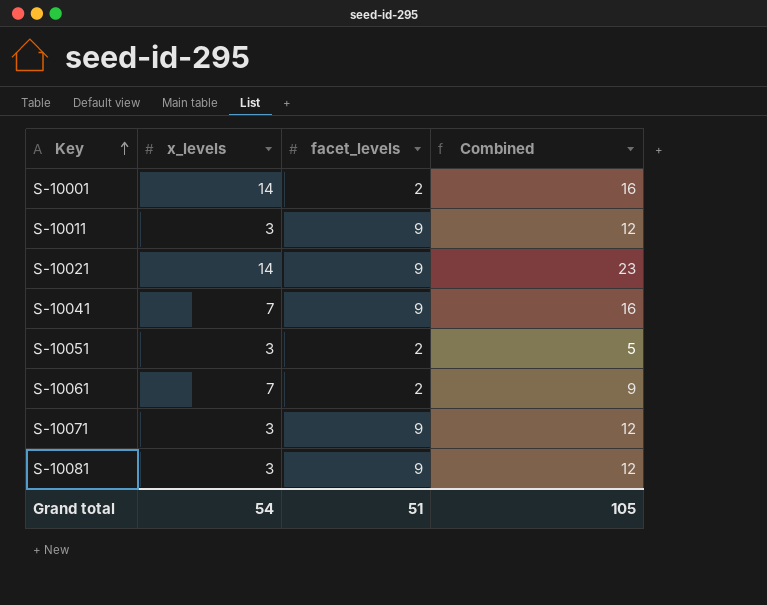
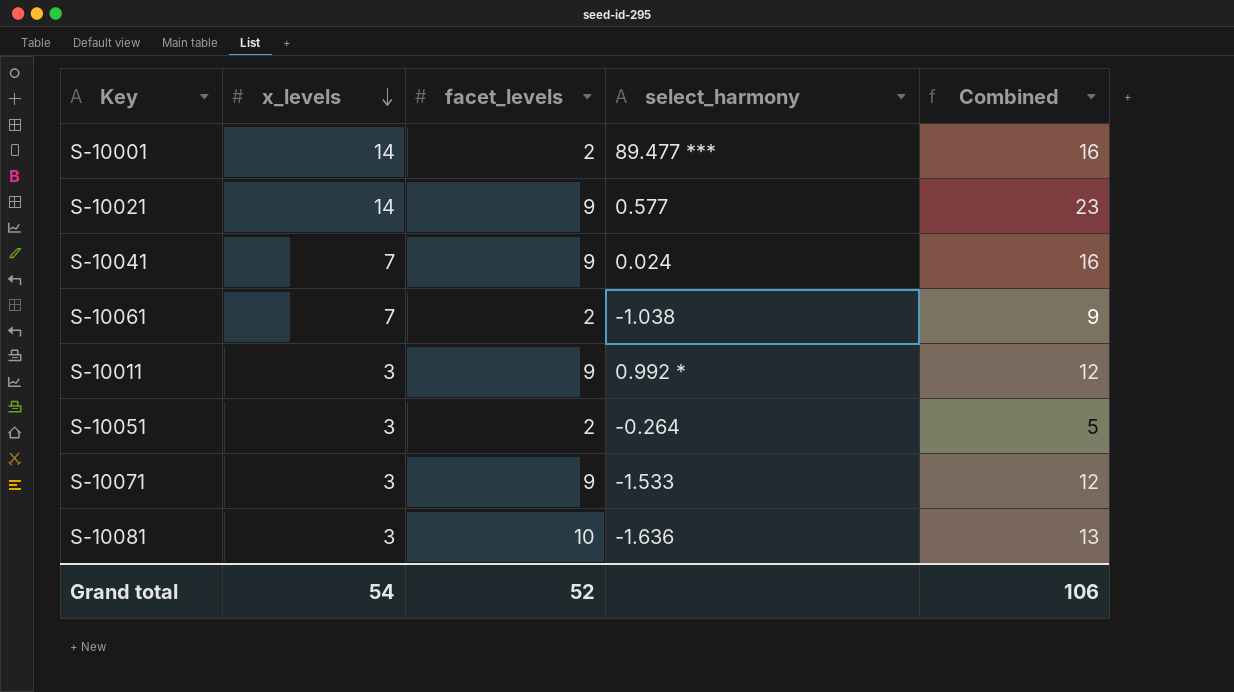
row order: Key ascending -> x_levels descending
column select_harmony | position: none -> 4
S-10081 | facet_levels: 9 -> 10
S-10081 | Combined: 12 -> 13
Grand total | facet_levels: 51 -> 52
Grand total | Combined: 105 -> 106

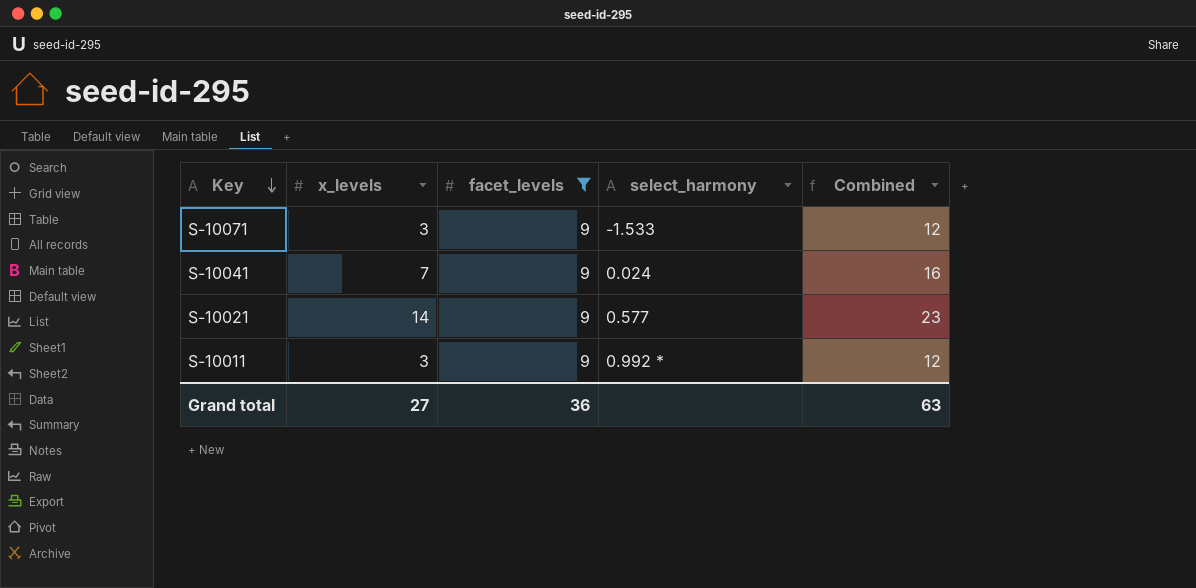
filter: none -> facet_levels = 9
row order: x_levels descending -> Key descending
Grand total | x_levels: 54 -> 27
Grand total | facet_levels: 52 -> 36
Grand total | Combined: 106 -> 63

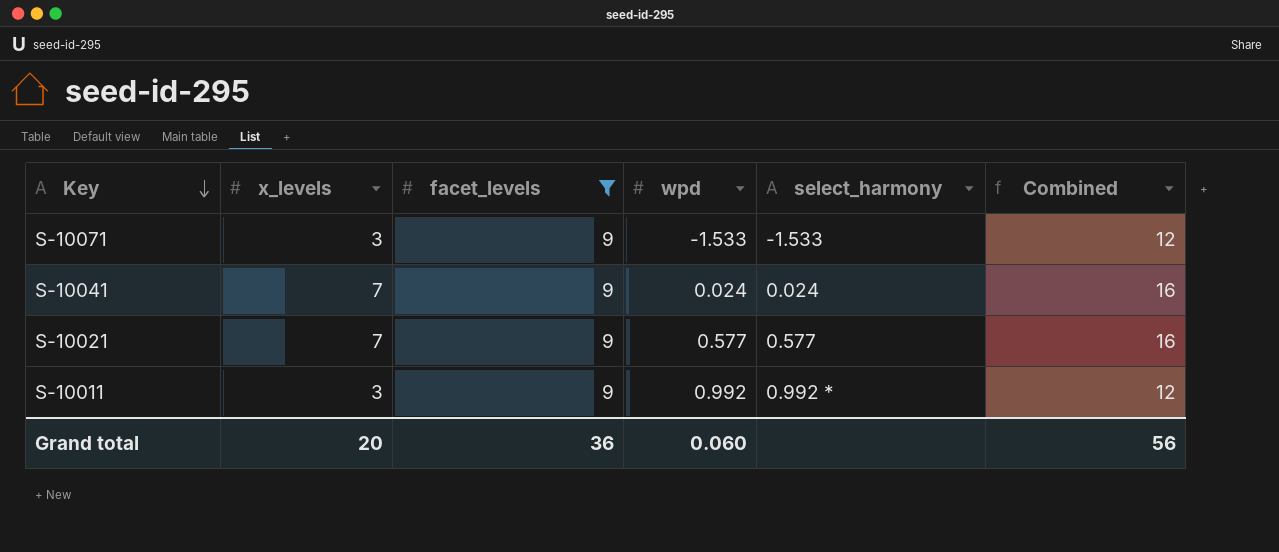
column wpd | position: none -> 4
S-10021 | x_levels: 14 -> 7
S-10021 | Combined: 23 -> 16
Grand total | x_levels: 27 -> 20
Grand total | Combined: 63 -> 56

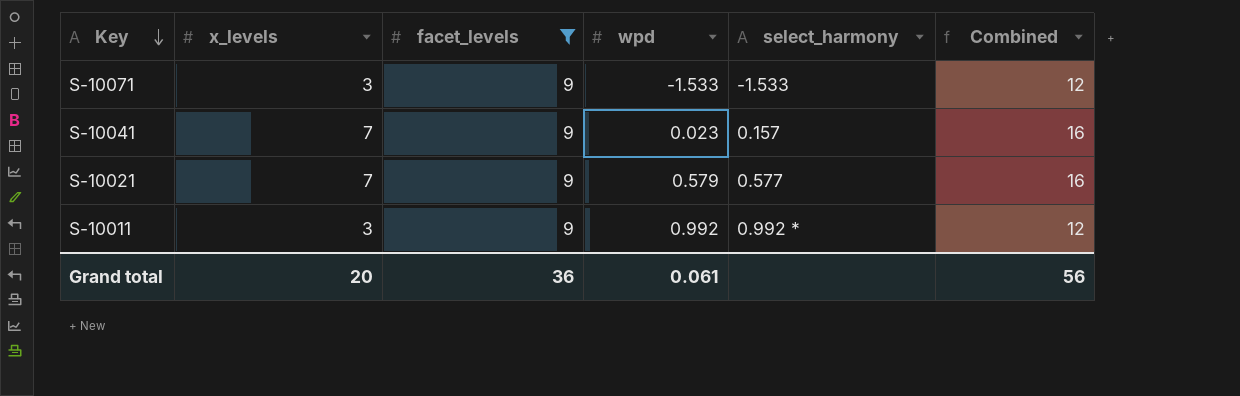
S-10041 | wpd: 0.024 -> 0.023
S-10041 | select_harmony: 0.024 -> 0.157
S-10021 | wpd: 0.577 -> 0.579
Grand total | wpd: 0.060 -> 0.061

